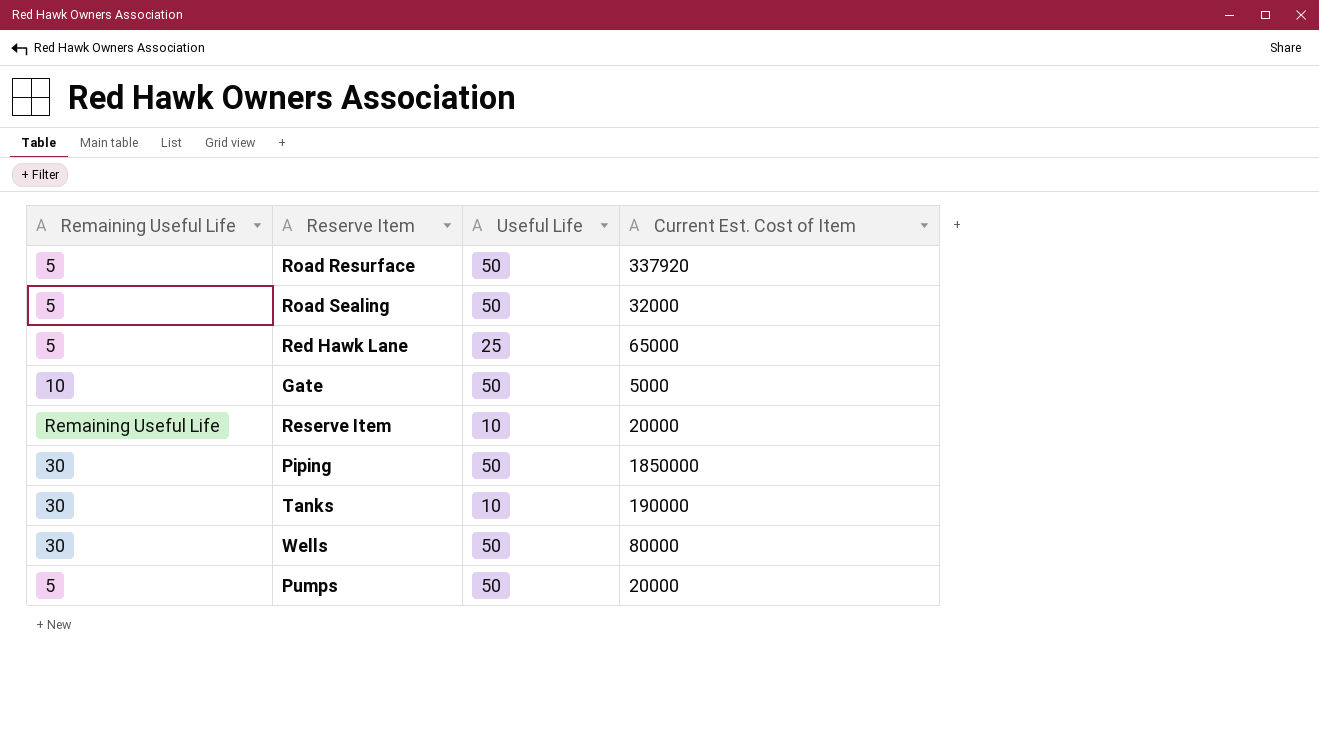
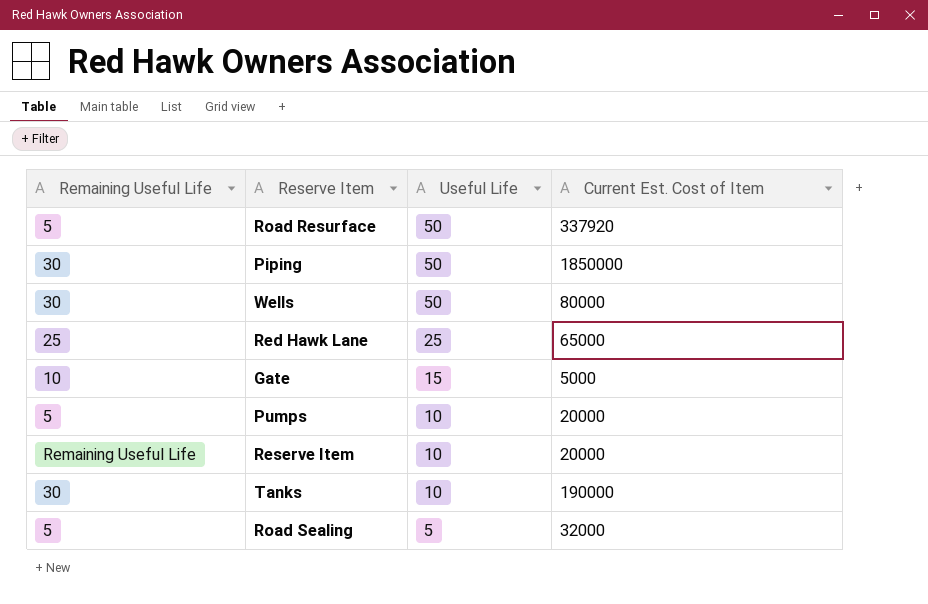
row order: none -> Useful Life descending
Red Hawk Lane | Remaining Useful Life: 5 -> 25
Gate | Useful Life: 50 -> 15
Pumps | Useful Life: 50 -> 10
Road Sealing | Useful Life: 50 -> 5

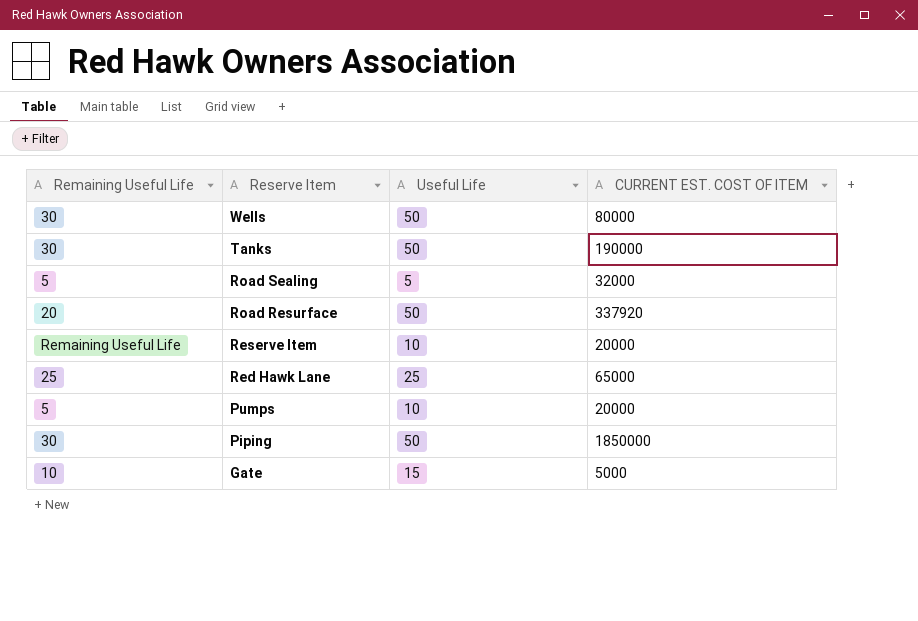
row order: Useful Life descending -> Reserve Item descending
column name: Current Est. Cost of Item -> CURRENT EST. COST OF ITEM
Tanks | Useful Life: 10 -> 50
Road Resurface | Remaining Useful Life: 5 -> 20

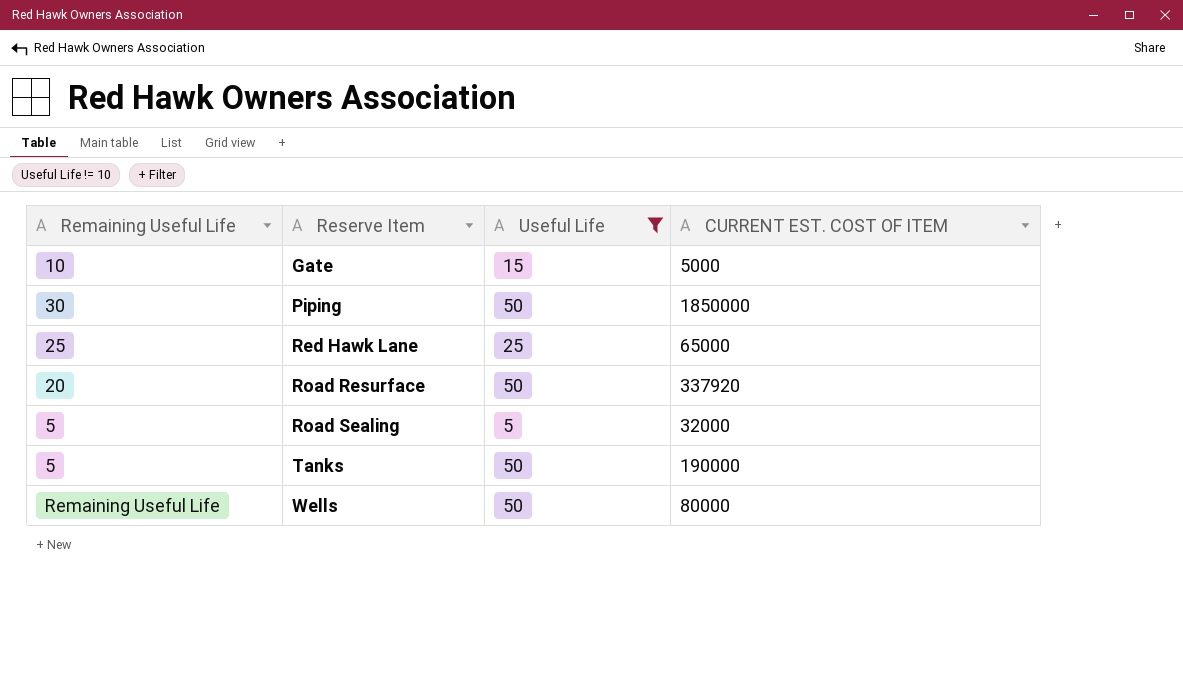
filter: none -> Useful Life != 10
row order: Reserve Item descending -> Reserve Item ascending
Tanks | Remaining Useful Life: 30 -> 5
Wells | Remaining Useful Life: 30 -> Remaining Useful Life

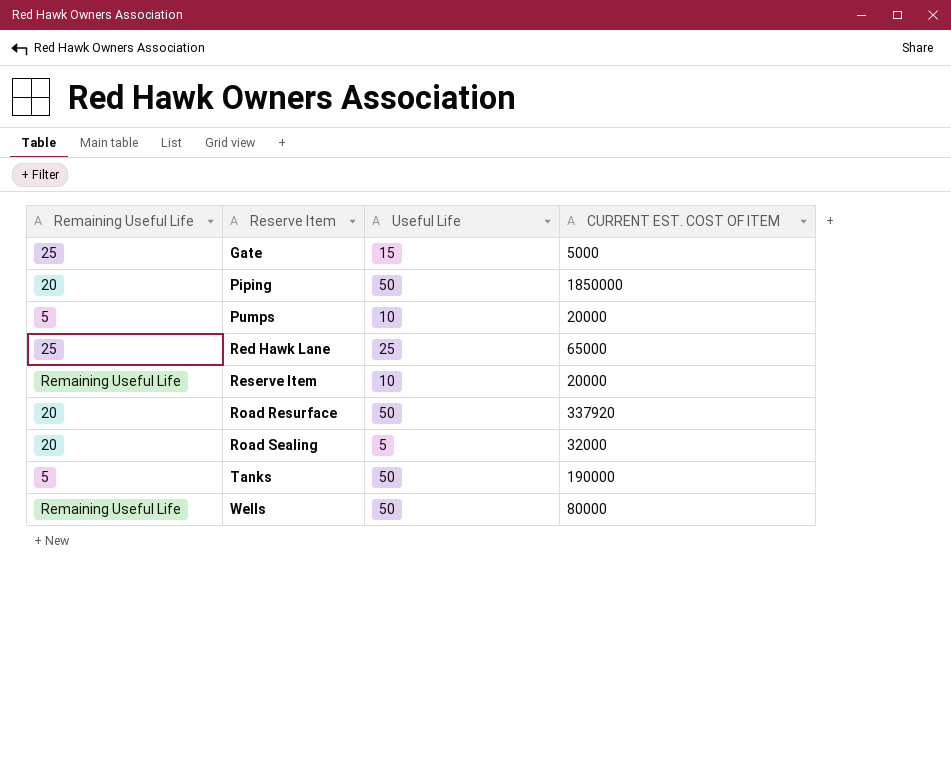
filter: Useful Life != 10 -> none
Gate | Remaining Useful Life: 10 -> 25
Piping | Remaining Useful Life: 30 -> 20
Road Sealing | Remaining Useful Life: 5 -> 20

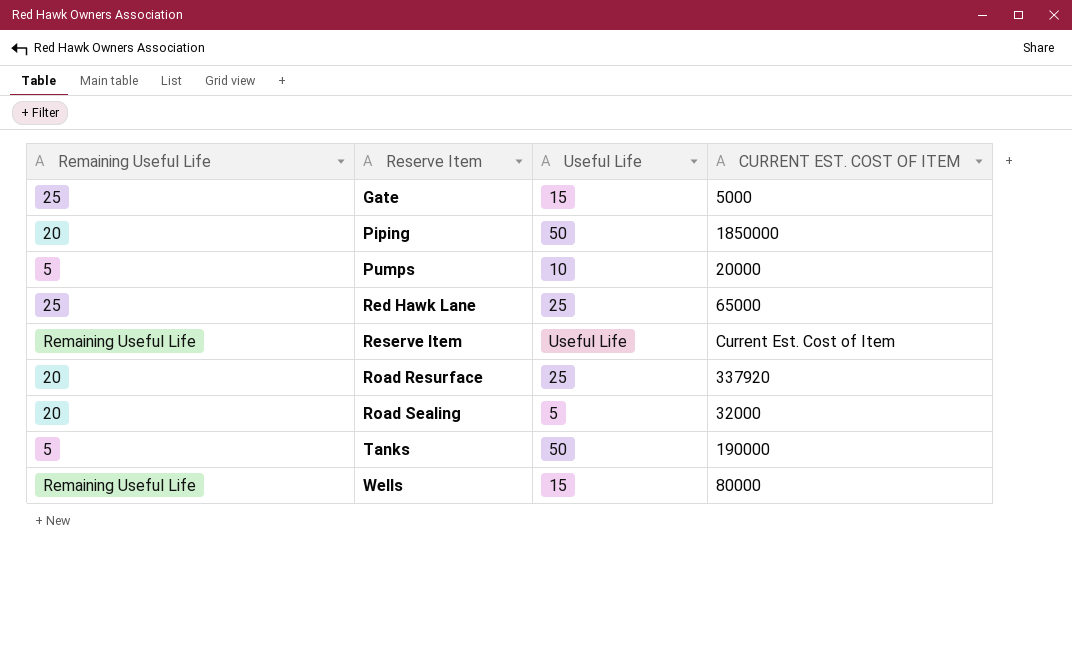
Reserve Item | Useful Life: 10 -> Useful Life
Reserve Item | CURRENT EST. COST OF ITEM: 20000 -> Current Est. Cost of Item
Road Resurface | Useful Life: 50 -> 25
Wells | Useful Life: 50 -> 15

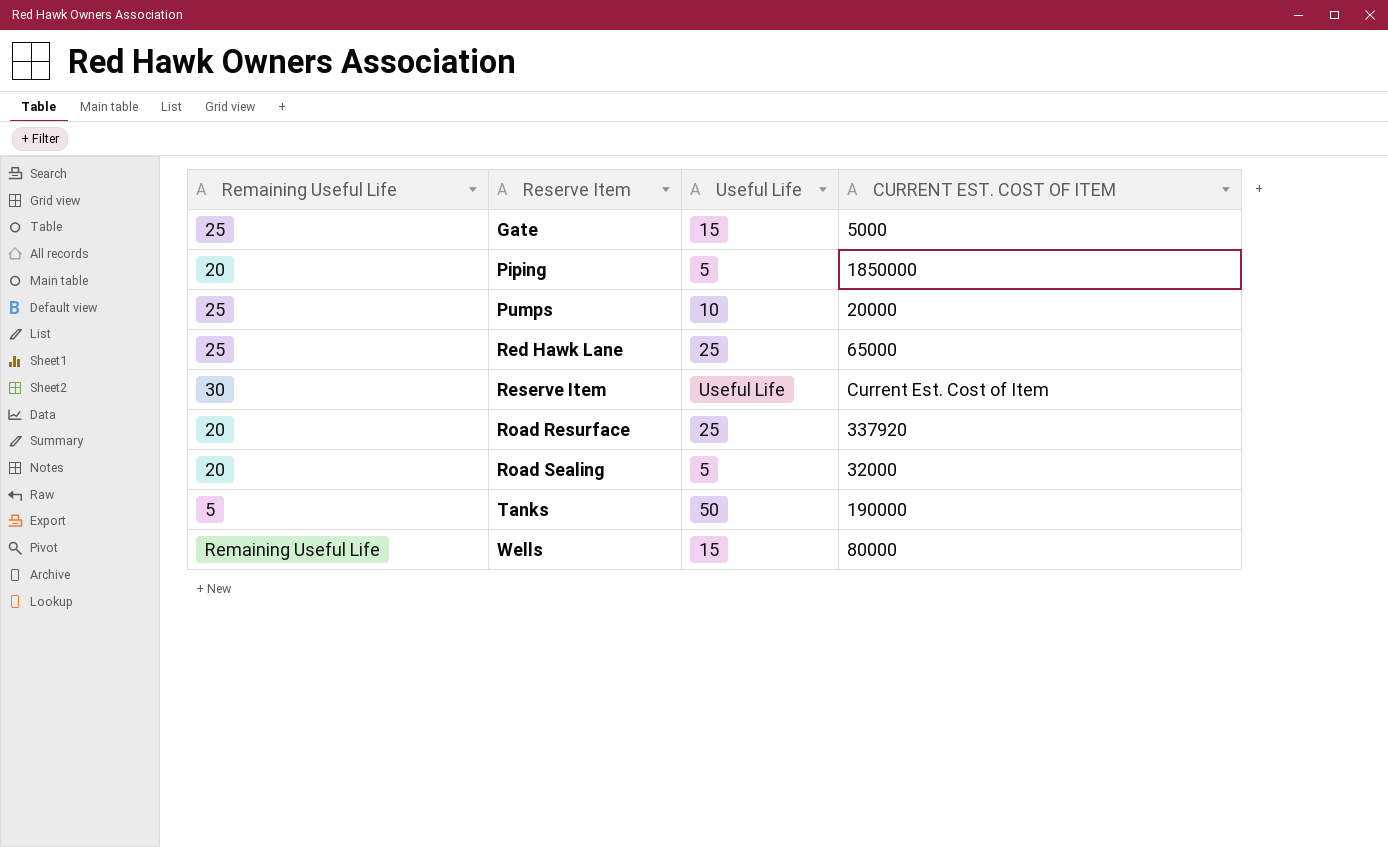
Piping | Useful Life: 50 -> 5
Pumps | Remaining Useful Life: 5 -> 25
Reserve Item | Remaining Useful Life: Remaining Useful Life -> 30

